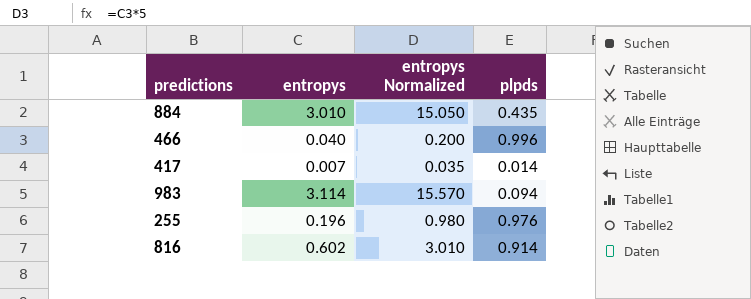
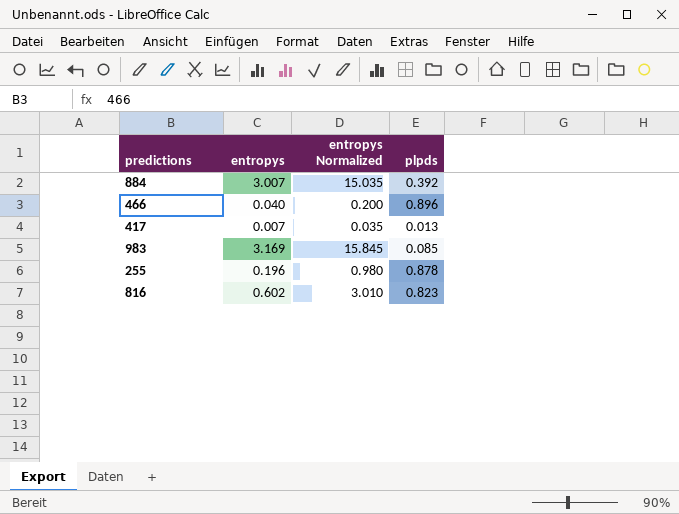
884 | entropys: 3.010 -> 3.007
884 | entropys Normalized: 15.050 -> 15.035
884 | plpds: 0.435 -> 0.392
466 | plpds: 0.996 -> 0.896
417 | plpds: 0.014 -> 0.013
983 | entropys: 3.114 -> 3.169
983 | entropys Normalized: 15.570 -> 15.845
983 | plpds: 0.094 -> 0.085
255 | plpds: 0.976 -> 0.878
816 | plpds: 0.914 -> 0.823

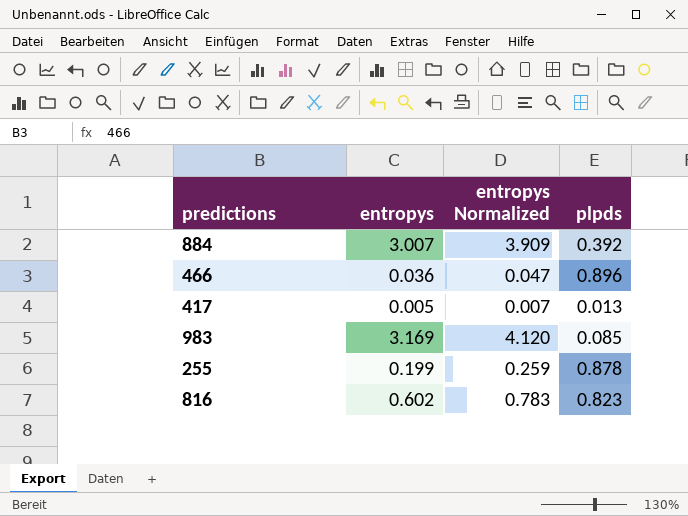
column entropys Normalized | formula: [entropys] * 5 -> [entropys] * 1.3
466 | entropys: 0.040 -> 0.036
417 | entropys: 0.007 -> 0.005
255 | entropys: 0.196 -> 0.199

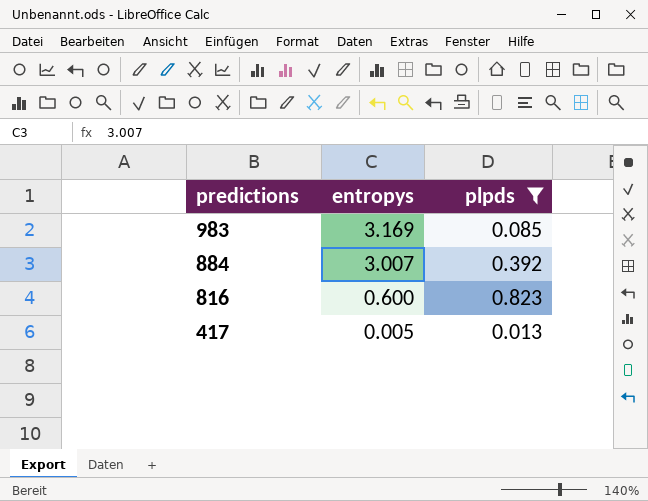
filter: none -> plpds <= 0.823
row order: none -> predictions descending
column entropys Normalized | formula: [entropys] * 1.3 -> none
816 | entropys: 0.602 -> 0.600

